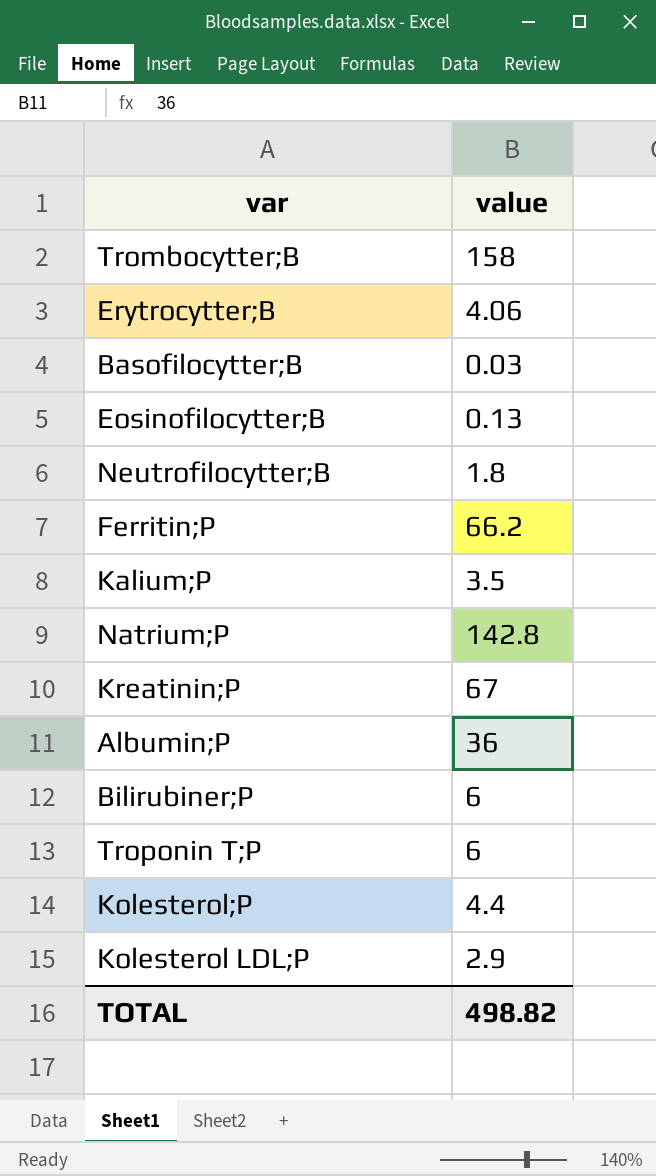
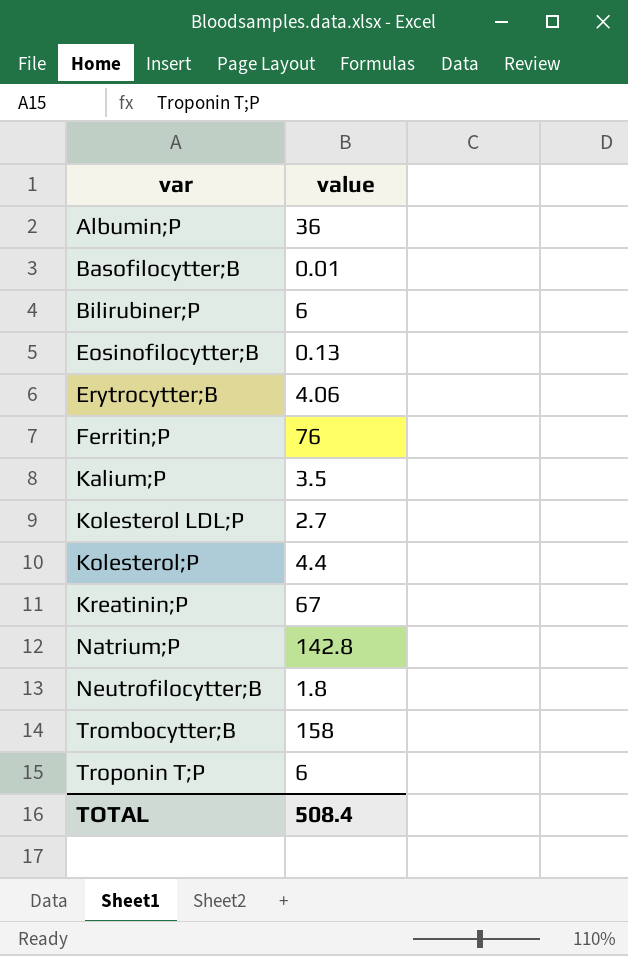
row order: none -> var ascending
Basofilocytter;B | value: 0.03 -> 0.01
Ferritin;P | value: 66.2 -> 76
Kolesterol LDL;P | value: 2.9 -> 2.7
TOTAL | value: 498.82 -> 508.4

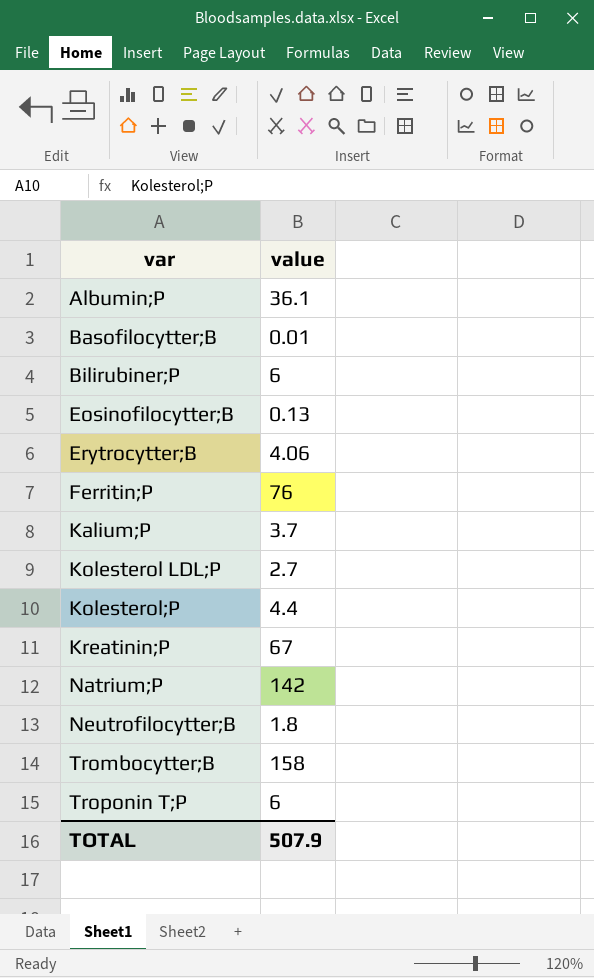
Albumin;P | value: 36 -> 36.1
Kalium;P | value: 3.5 -> 3.7
Natrium;P | value: 142.8 -> 142
TOTAL | value: 508.4 -> 507.9

